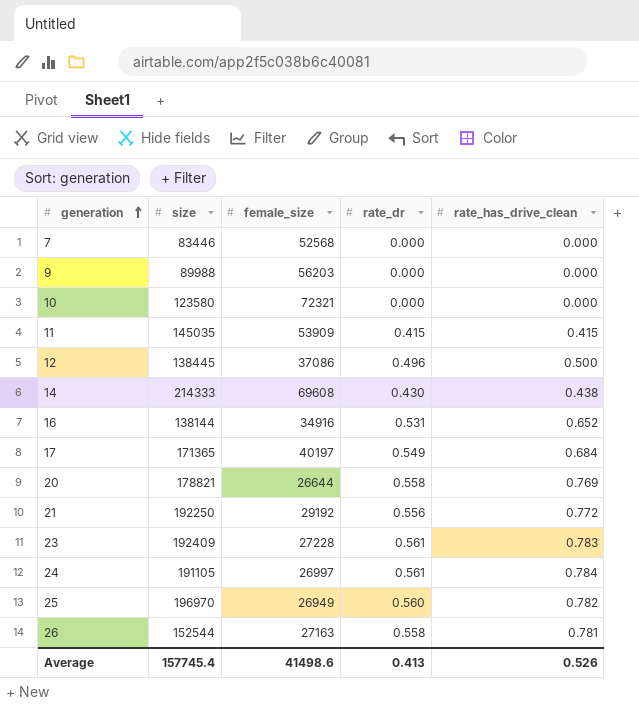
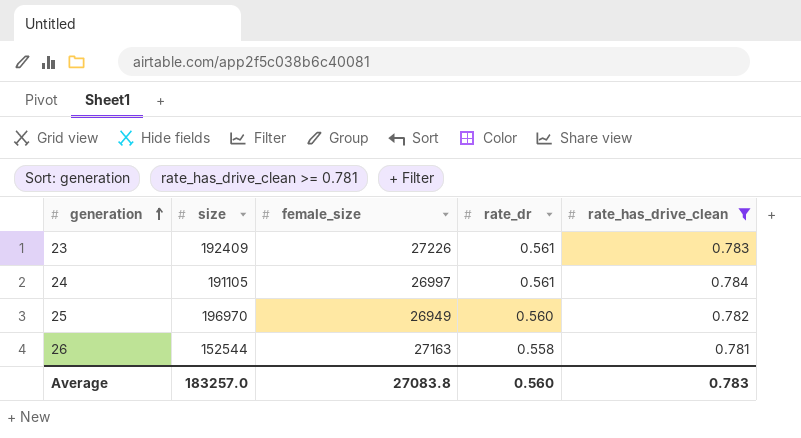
filter: none -> rate_has_drive_clean >= 0.781
23 | female_size: 27228 -> 27226
Average | size: 157745.4 -> 183257.0
Average | female_size: 41498.6 -> 27083.8
Average | rate_dr: 0.413 -> 0.560
Average | rate_has_drive_clean: 0.526 -> 0.783

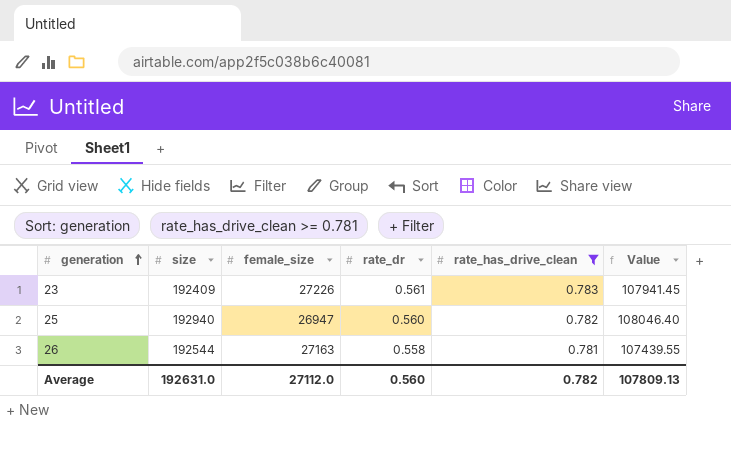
column Value | formula: none -> [size] * [rate_dr]
row 24: 191105 | 26997 | 0.561 | 0.784 -> none
25 | size: 196970 -> 192940
25 | female_size: 26949 -> 26947
26 | size: 152544 -> 192544
Average | size: 183257.0 -> 192631.0
Average | female_size: 27083.8 -> 27112.0
Average | rate_has_drive_clean: 0.783 -> 0.782

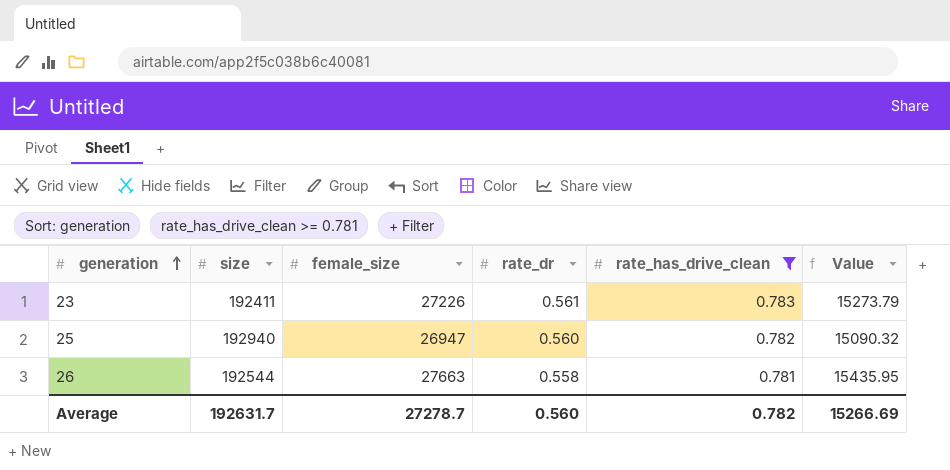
column Value | formula: [size] * [rate_dr] -> [female_size] * [rate_dr]
23 | size: 192409 -> 192411
26 | female_size: 27163 -> 27663
Average | size: 192631.0 -> 192631.7
Average | female_size: 27112.0 -> 27278.7
Average | Value: 107809.13 -> 15266.69

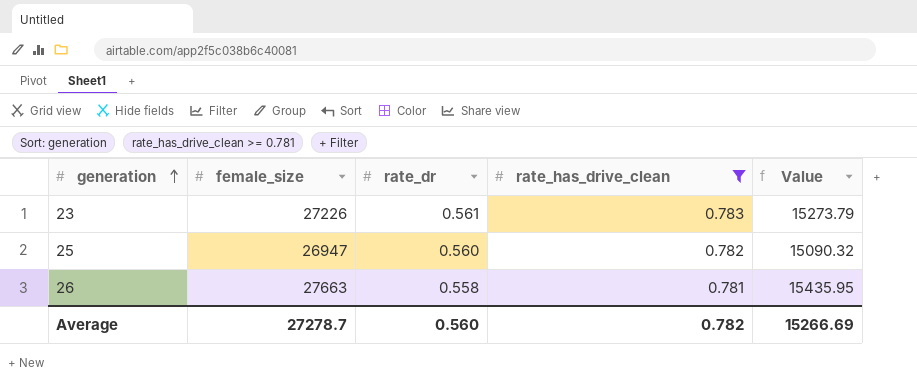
column size | position: 2 -> none

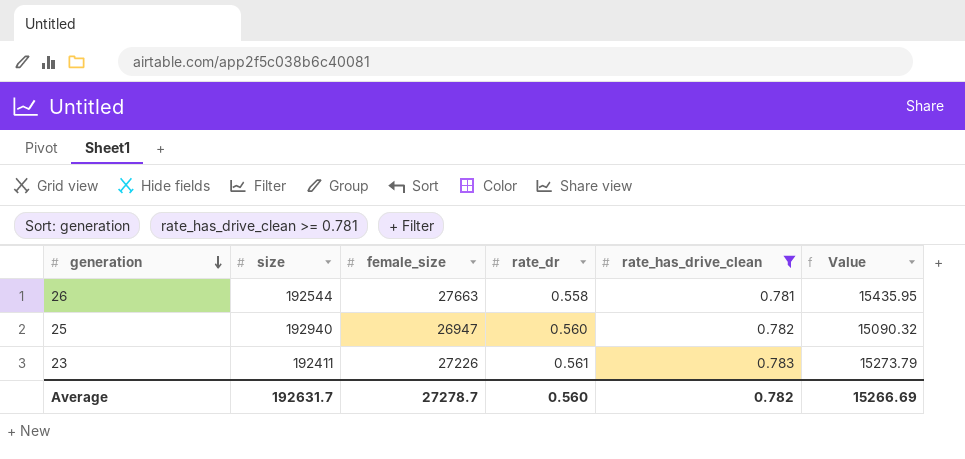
row order: generation ascending -> generation descending
column size | position: none -> 2

